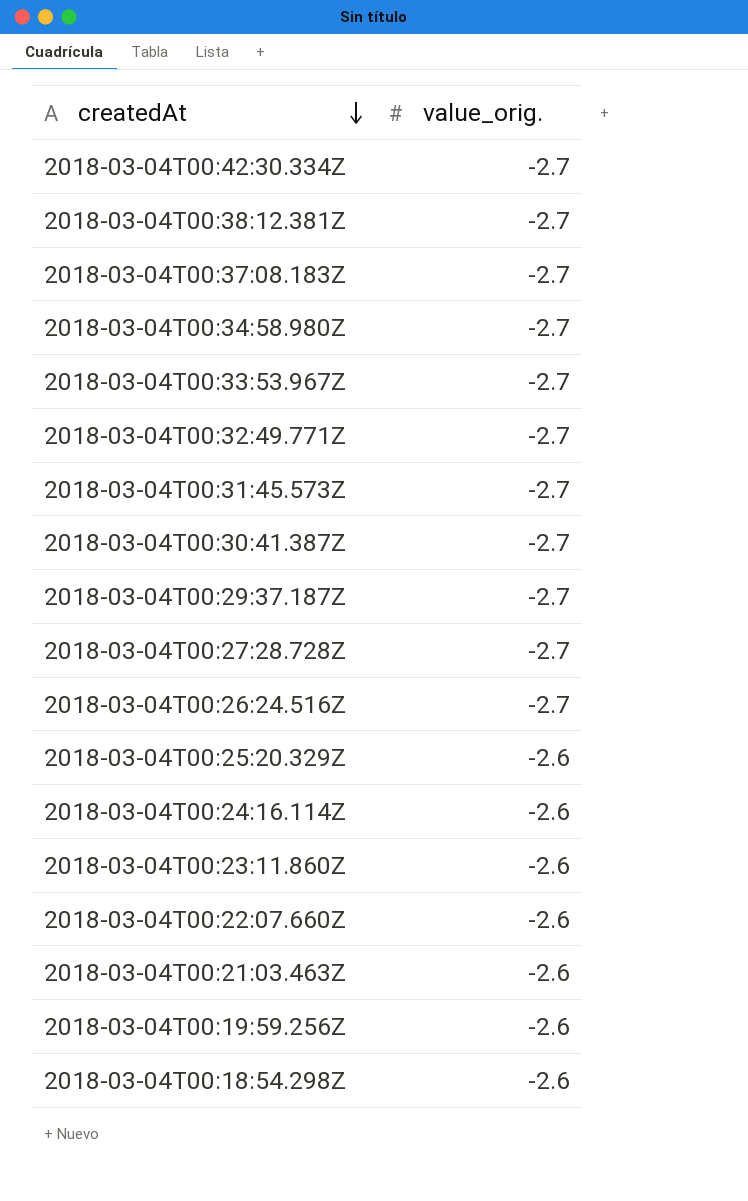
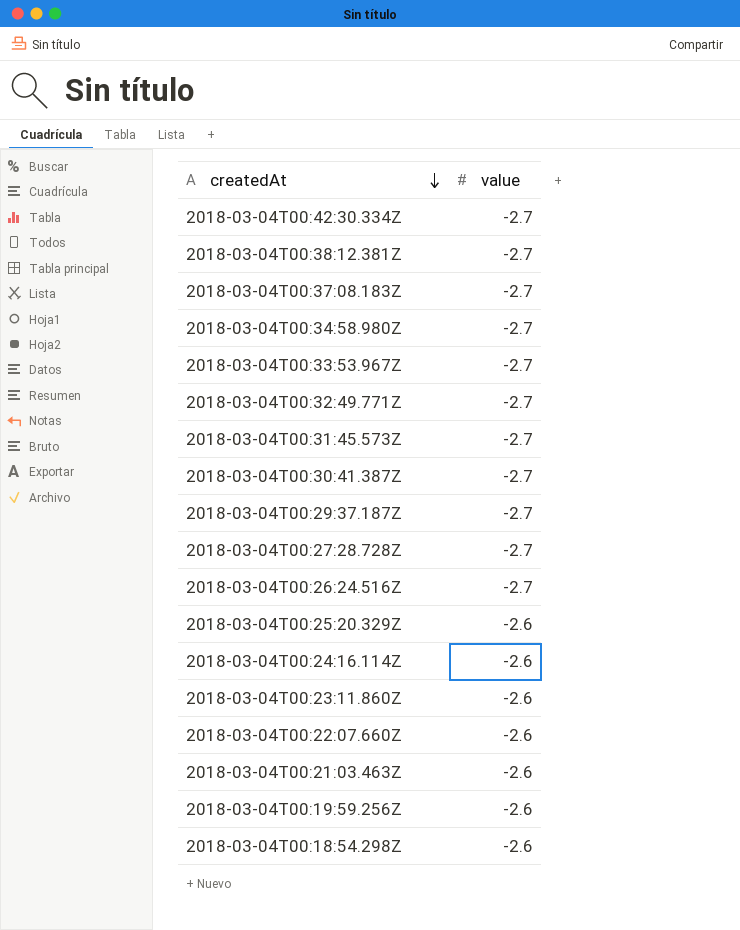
column name: value_orig. -> value

